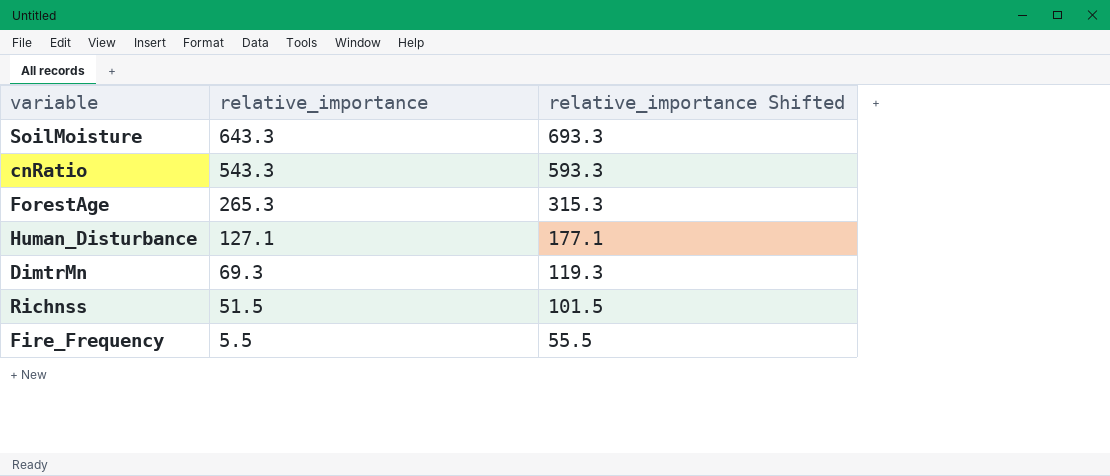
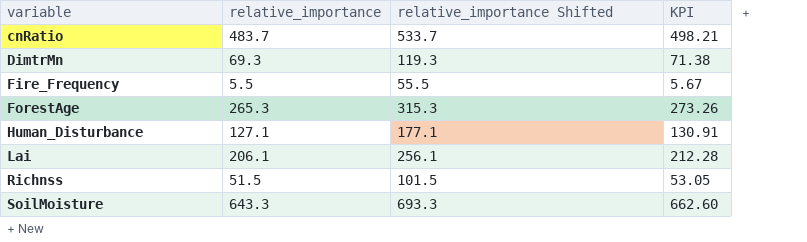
row order: relative_importance descending -> variable ascending
column KPI | formula: none -> [relative_importance] * 1.03
cnRatio | relative_importance: 543.3 -> 483.7
cnRatio | relative_importance Shifted: 593.3 -> 533.7
row Lai: none -> 206.1 | 256.1 | 212.28

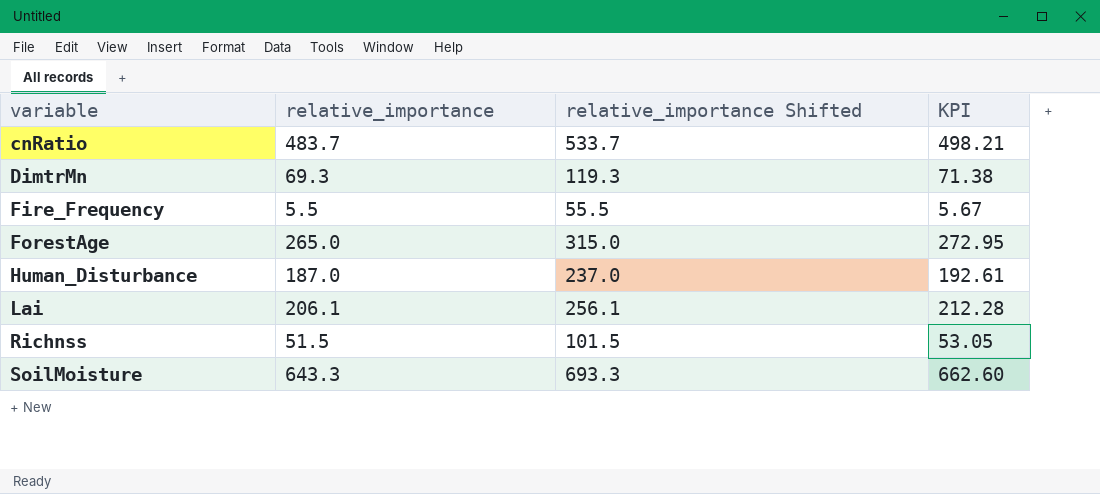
ForestAge | relative_importance: 265.3 -> 265.0
ForestAge | relative_importance Shifted: 315.3 -> 315.0
ForestAge | KPI: 273.26 -> 272.95
Human_Disturbance | relative_importance: 127.1 -> 187.0
Human_Disturbance | relative_importance Shifted: 177.1 -> 237.0
Human_Disturbance | KPI: 130.91 -> 192.61

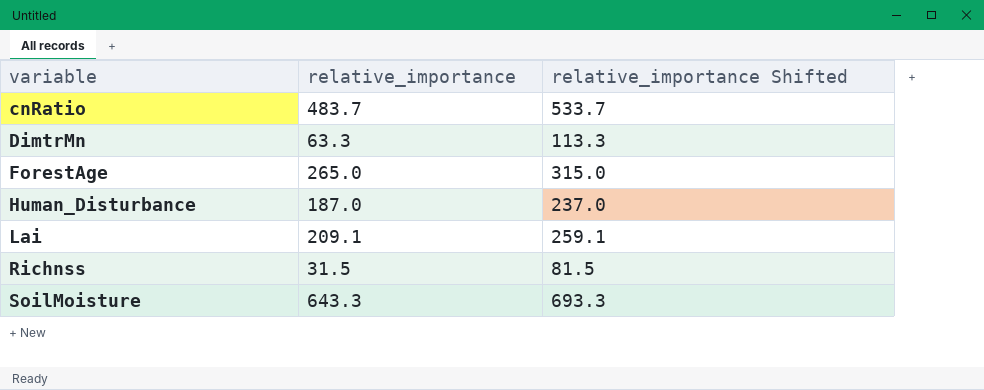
column KPI | formula: [relative_importance] * 1.03 -> none
row Fire_Frequency: 5.5 | 55.5 | 5.67 -> none
DimtrMn | relative_importance: 69.3 -> 63.3
DimtrMn | relative_importance Shifted: 119.3 -> 113.3
Lai | relative_importance: 206.1 -> 209.1
Lai | relative_importance Shifted: 256.1 -> 259.1
Richnss | relative_importance: 51.5 -> 31.5
Richnss | relative_importance Shifted: 101.5 -> 81.5

